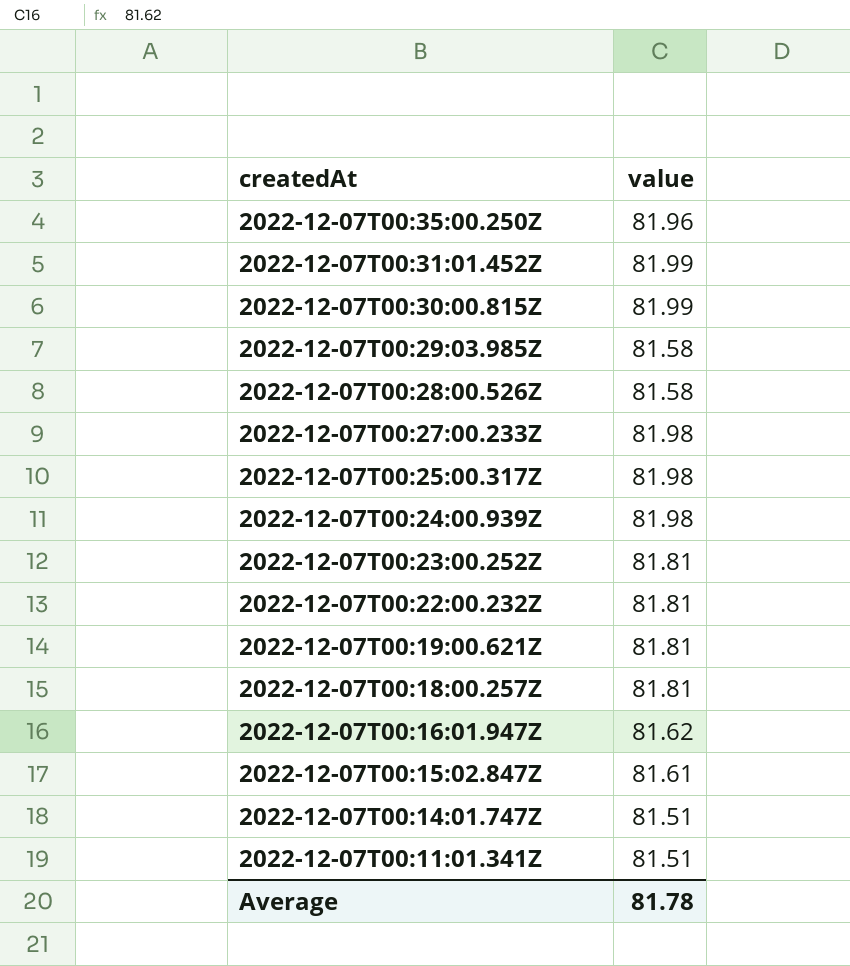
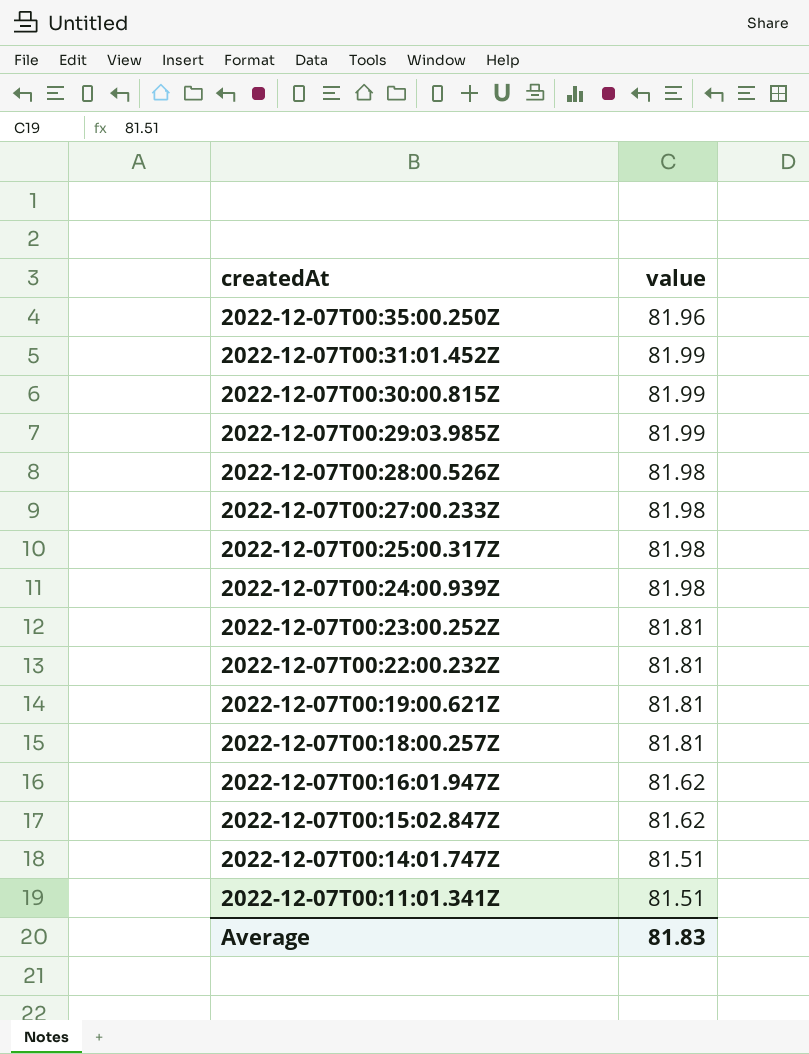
2022-12-07T00:29:03.985Z | value: 81.58 -> 81.99
2022-12-07T00:28:00.526Z | value: 81.58 -> 81.98
2022-12-07T00:15:02.847Z | value: 81.61 -> 81.62
Average | value: 81.78 -> 81.83

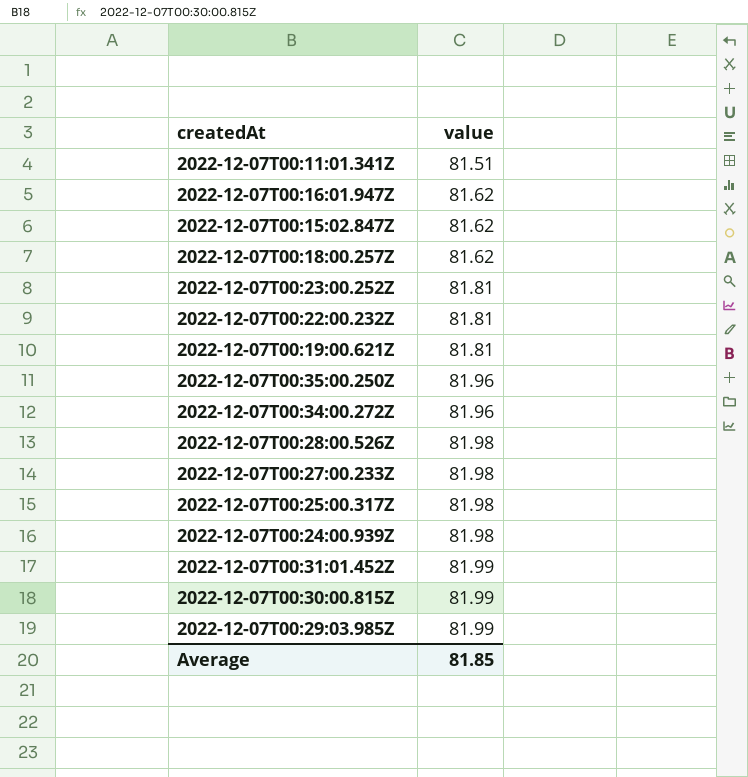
row order: createdAt descending -> value ascending
row 2022-12-07T00:14:01.747Z: 81.51 -> none
2022-12-07T00:18:00.257Z | value: 81.81 -> 81.62
row 2022-12-07T00:34:00.272Z: none -> 81.96
Average | value: 81.83 -> 81.85

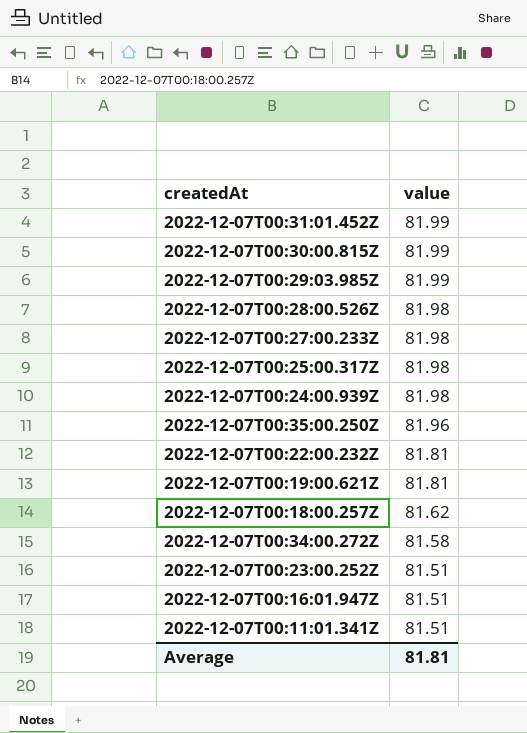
row order: value ascending -> value descending
row 2022-12-07T00:15:02.847Z: 81.62 -> none
2022-12-07T00:34:00.272Z | value: 81.96 -> 81.58
2022-12-07T00:23:00.252Z | value: 81.81 -> 81.51
2022-12-07T00:16:01.947Z | value: 81.62 -> 81.51
Average | value: 81.85 -> 81.81

